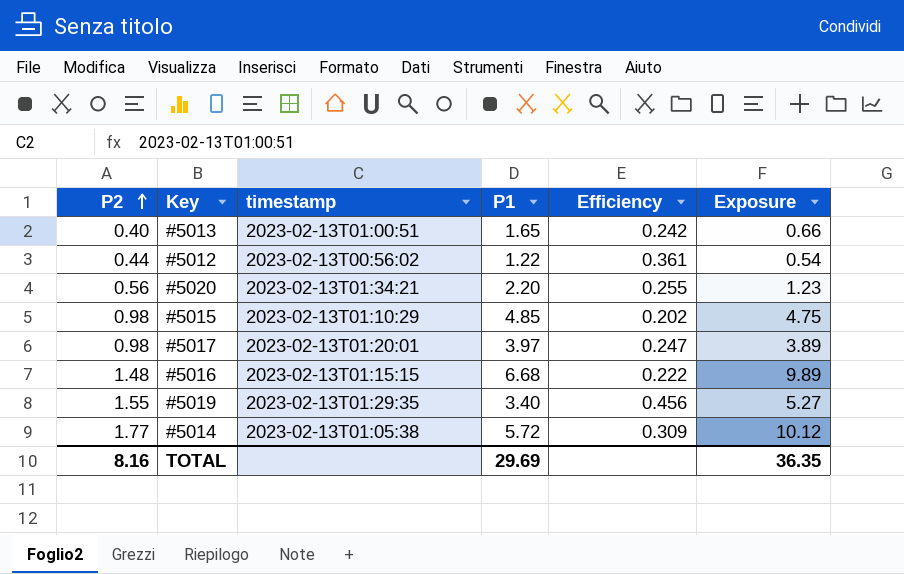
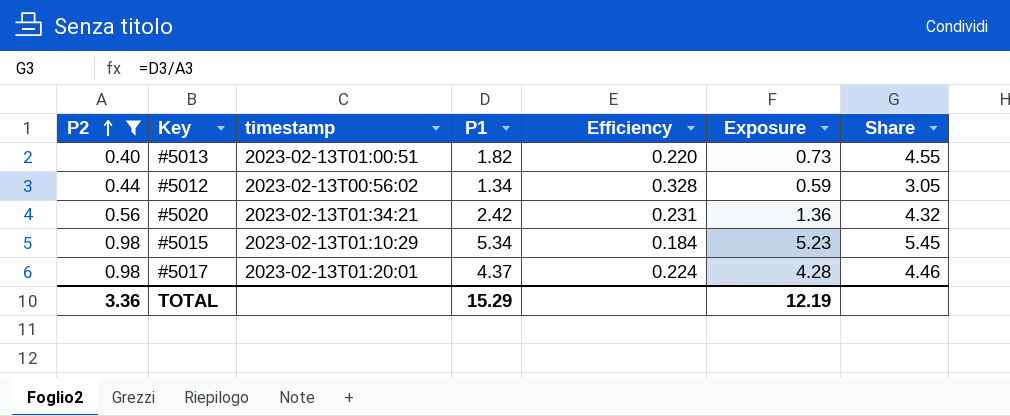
filter: none -> P2 <= 0.98
column Share | formula: none -> [P1] / [P2]
#5013 | P1: 1.65 -> 1.82
#5013 | Efficiency: 0.242 -> 0.220
#5013 | Exposure: 0.66 -> 0.73
#5012 | P1: 1.22 -> 1.34
#5012 | Efficiency: 0.361 -> 0.328
#5012 | Exposure: 0.54 -> 0.59
#5020 | P1: 2.20 -> 2.42
#5020 | Efficiency: 0.255 -> 0.231
#5020 | Exposure: 1.23 -> 1.36
#5015 | P1: 4.85 -> 5.34
#5015 | Efficiency: 0.202 -> 0.184
#5015 | Exposure: 4.75 -> 5.23
#5017 | P1: 3.97 -> 4.37
#5017 | Efficiency: 0.247 -> 0.224
#5017 | Exposure: 3.89 -> 4.28
TOTAL | P2: 8.16 -> 3.36
TOTAL | P1: 29.69 -> 15.29
TOTAL | Exposure: 36.35 -> 12.19

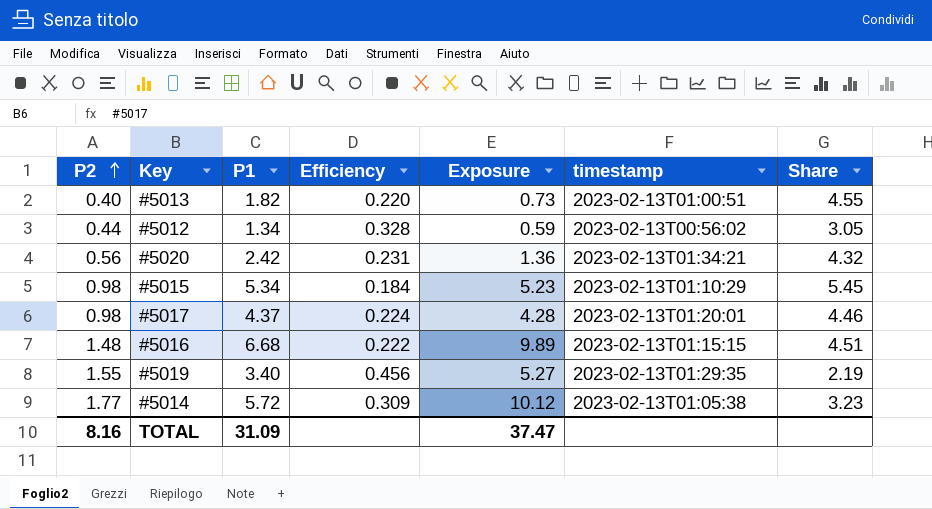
filter: P2 <= 0.98 -> none
column timestamp | position: 3 -> 6
TOTAL | P2: 3.36 -> 8.16
TOTAL | P1: 15.29 -> 31.09
TOTAL | Exposure: 12.19 -> 37.47

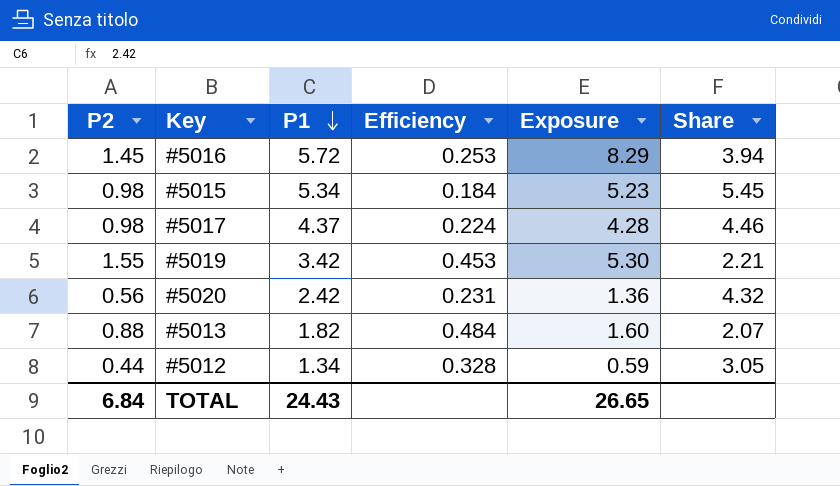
row order: P2 ascending -> P1 descending
column timestamp | position: 6 -> none
row #5014: 1.77 | 5.72 | 0.309 | 10.12 | 2023-02-13T01:05:38 | 3.23 -> none
#5016 | P2: 1.48 -> 1.45
#5016 | P1: 6.68 -> 5.72
#5016 | Efficiency: 0.222 -> 0.253
#5016 | Exposure: 9.89 -> 8.29
#5016 | Share: 4.51 -> 3.94
#5019 | P1: 3.40 -> 3.42
#5019 | Efficiency: 0.456 -> 0.453
#5019 | Exposure: 5.27 -> 5.30
#5019 | Share: 2.19 -> 2.21
#5013 | P2: 0.40 -> 0.88
#5013 | Efficiency: 0.220 -> 0.484
#5013 | Exposure: 0.73 -> 1.60
#5013 | Share: 4.55 -> 2.07
TOTAL | P2: 8.16 -> 6.84
TOTAL | P1: 31.09 -> 24.43
TOTAL | Exposure: 37.47 -> 26.65

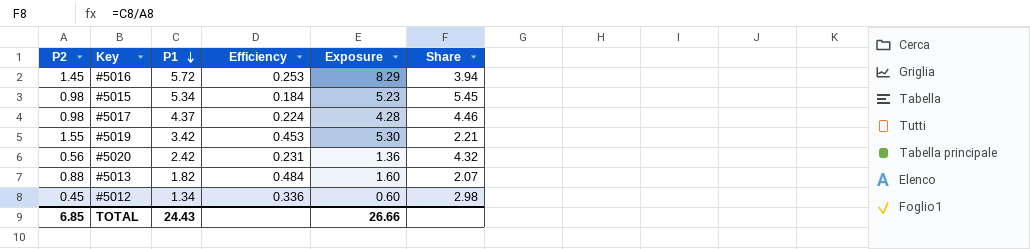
#5012 | P2: 0.44 -> 0.45
#5012 | Efficiency: 0.328 -> 0.336
#5012 | Exposure: 0.59 -> 0.60
#5012 | Share: 3.05 -> 2.98
TOTAL | P2: 6.84 -> 6.85
TOTAL | Exposure: 26.65 -> 26.66

